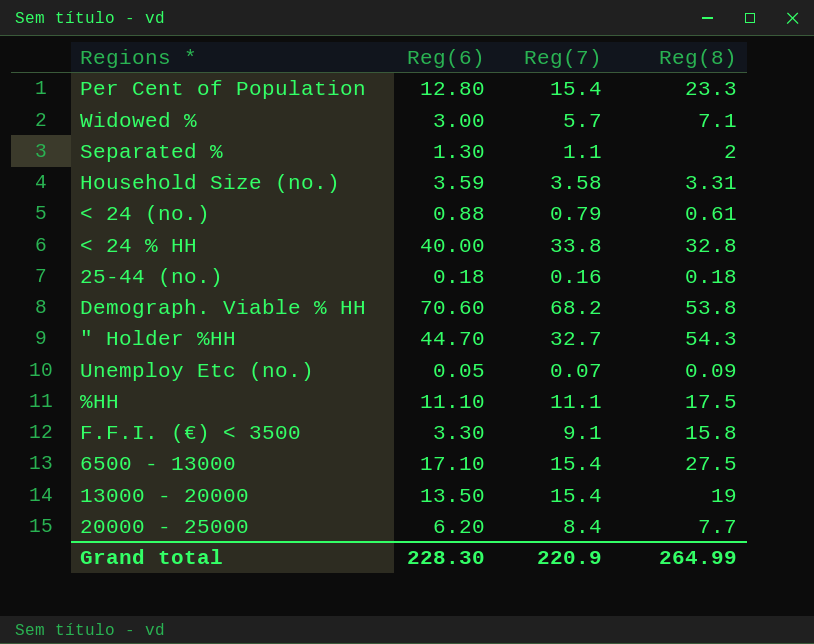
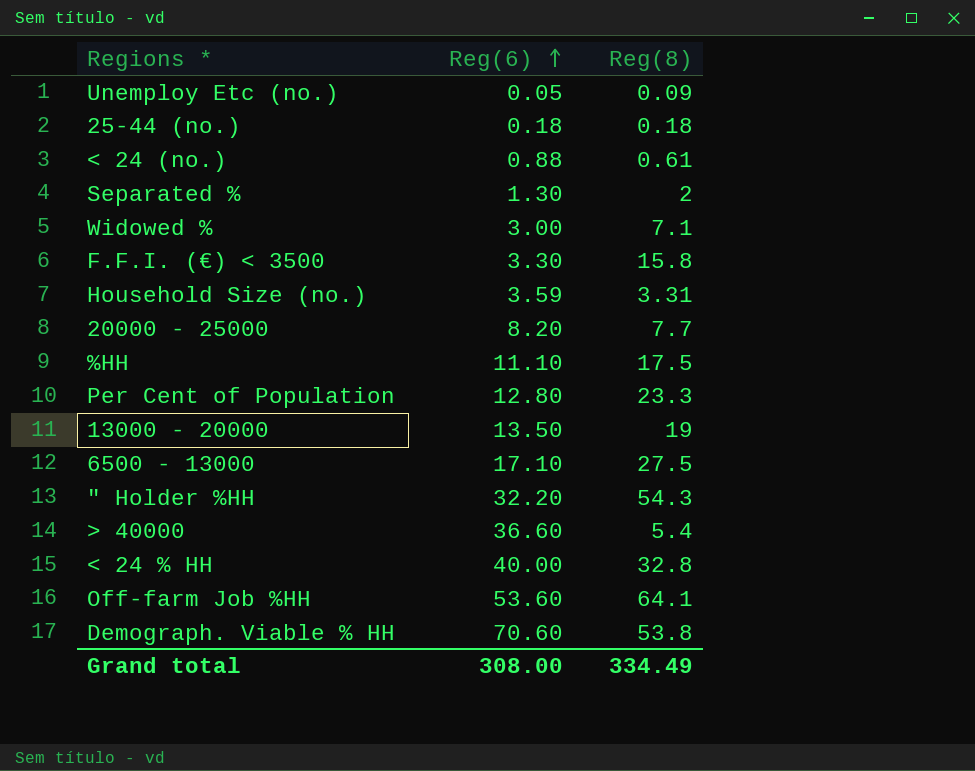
row order: none -> Reg(6) ascending
column Reg(7) | position: 3 -> none
20000 - 25000 | Reg(6): 6.20 -> 8.20
" Holder %HH | Reg(6): 44.70 -> 32.20
row > 40000: none -> 36.60 | 5.4
row Off-farm Job %HH: none -> 53.60 | 64.1
Grand total | Reg(6): 228.30 -> 308.00
Grand total | Reg(8): 264.99 -> 334.49

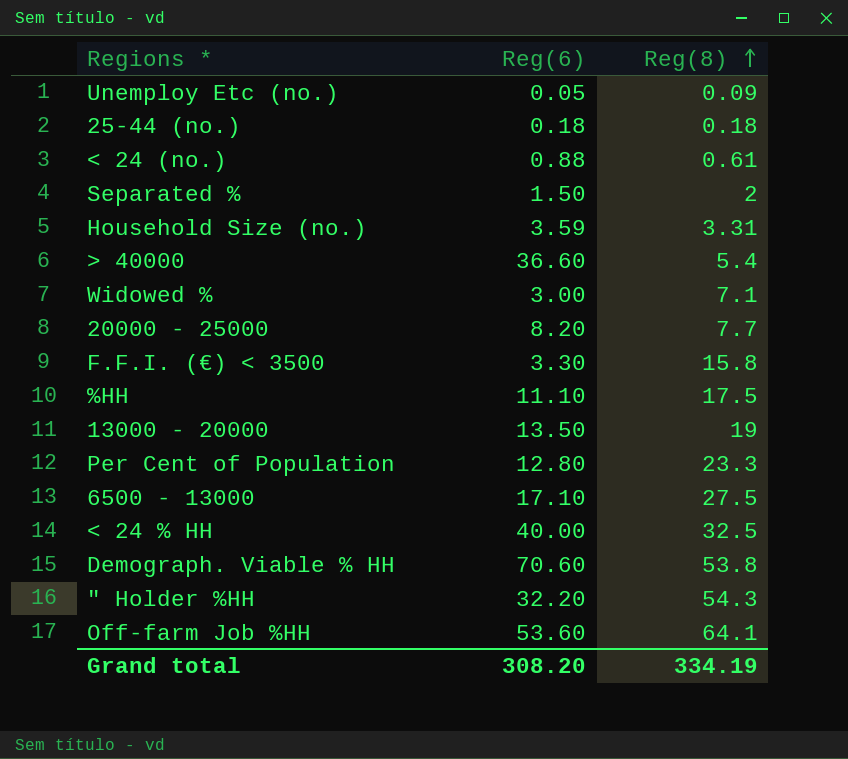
row order: Reg(6) ascending -> Reg(8) ascending
Separated % | Reg(6): 1.30 -> 1.50
< 24 % HH | Reg(8): 32.8 -> 32.5
Grand total | Reg(6): 308.00 -> 308.20
Grand total | Reg(8): 334.49 -> 334.19

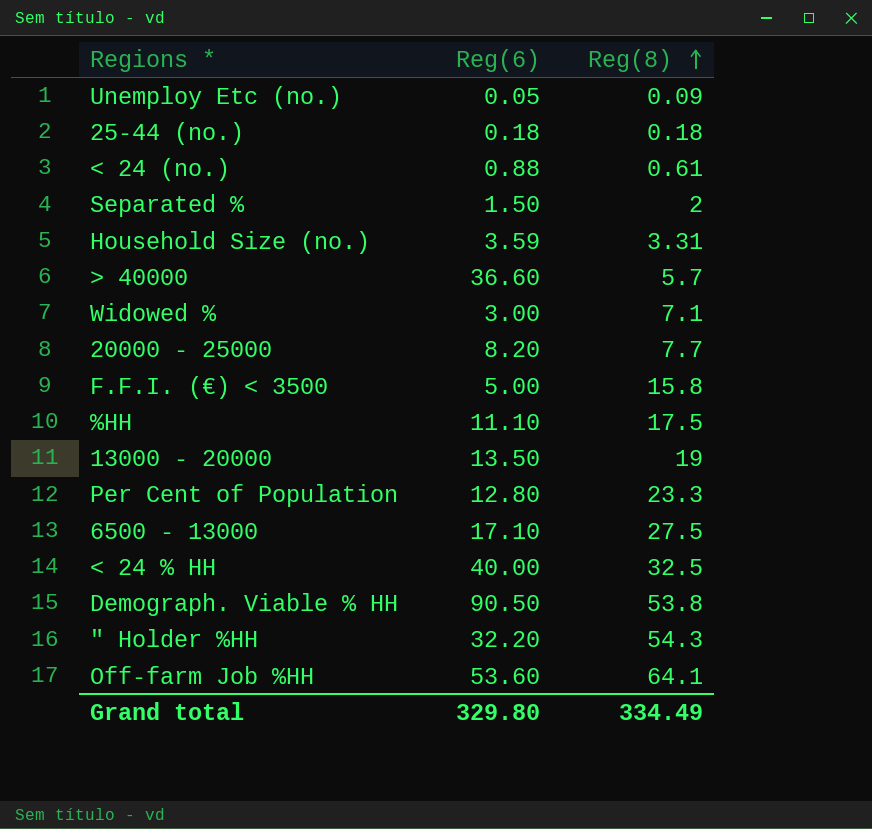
> 40000 | Reg(8): 5.4 -> 5.7
F.F.I. (€) < 3500 | Reg(6): 3.30 -> 5.00
Demograph. Viable % HH | Reg(6): 70.60 -> 90.50
Grand total | Reg(6): 308.20 -> 329.80
Grand total | Reg(8): 334.19 -> 334.49

